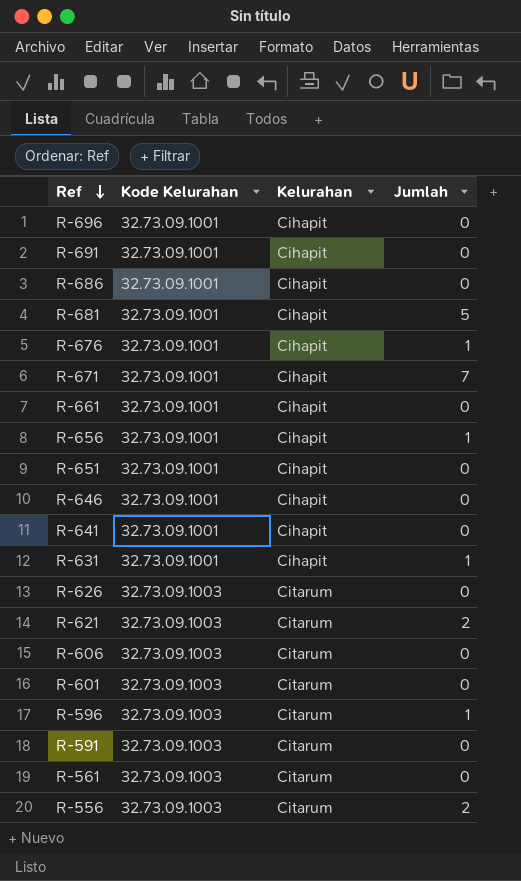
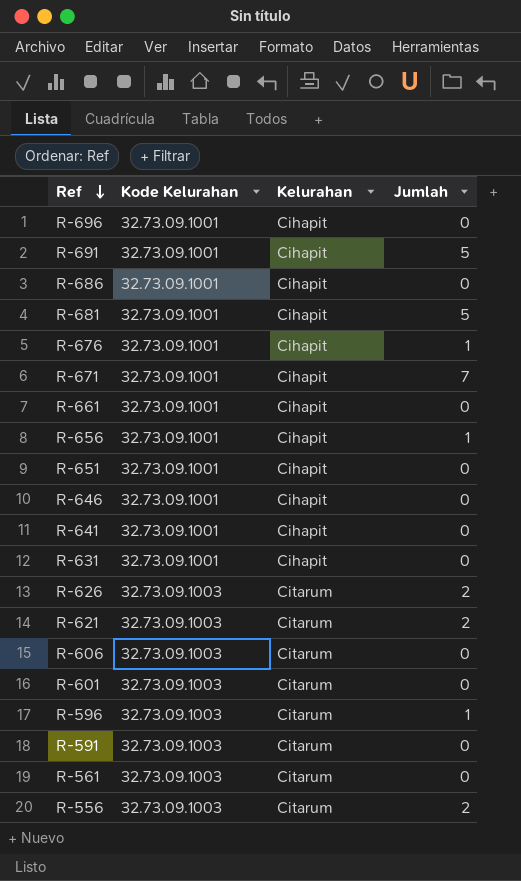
R-691 | Jumlah: 0 -> 5
R-631 | Jumlah: 1 -> 0
R-626 | Jumlah: 0 -> 2

